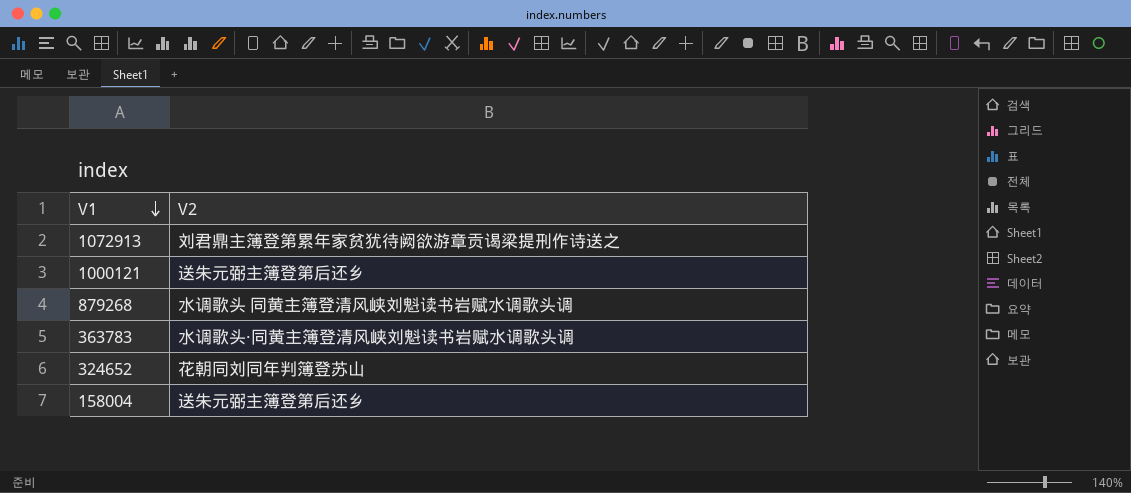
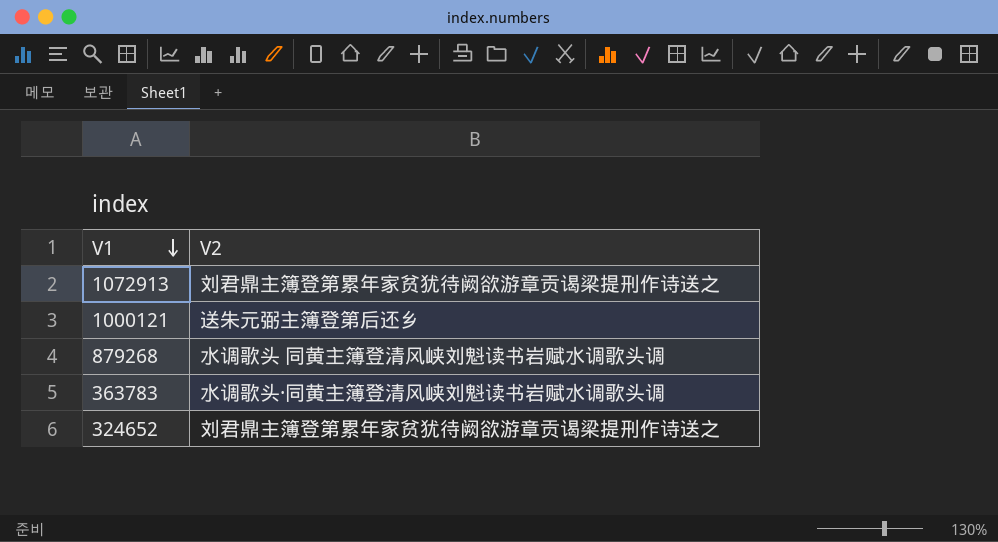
row 158004: 送朱元弼主簿登第后还乡 -> none
324652 | V2: 花朝同刘同年判簿登苏山 -> 刘君鼎主簿登第累年家贫犹待阙欲游章贡谒梁提刑作诗送之

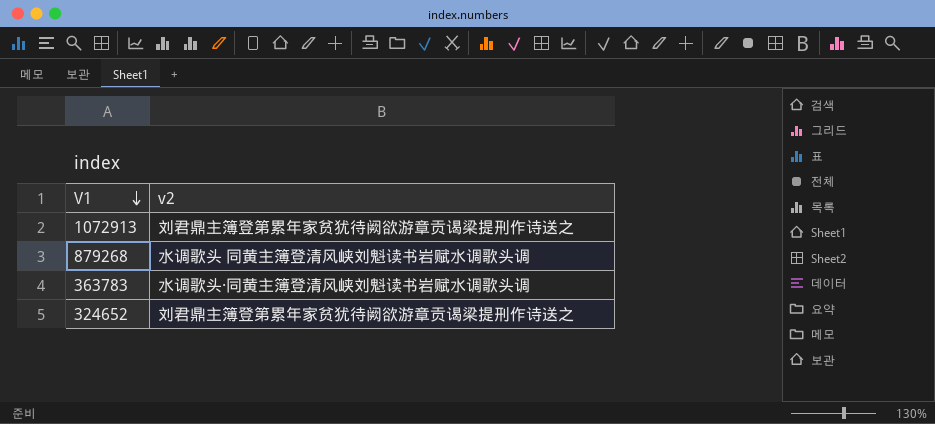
column name: V2 -> v2
row 1000121: 送朱元弼主簿登第后还乡 -> none

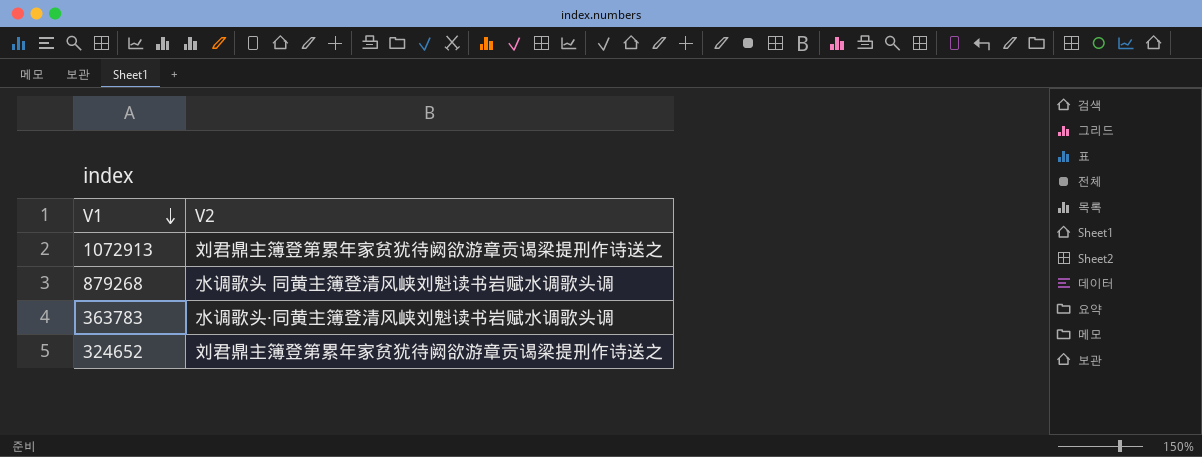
column name: v2 -> V2

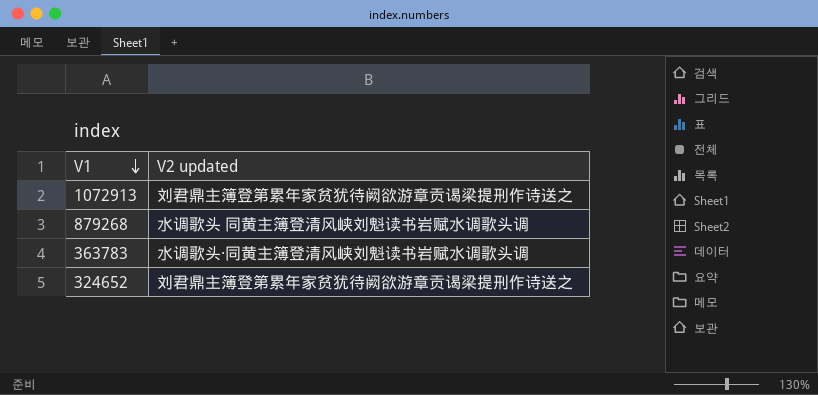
column name: V2 -> V2 updated

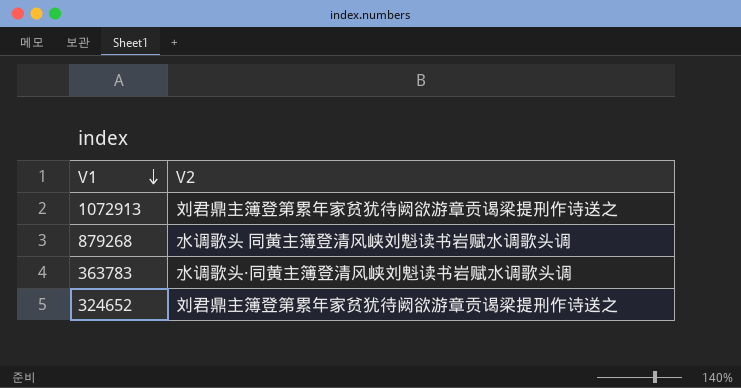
column name: V2 updated -> V2

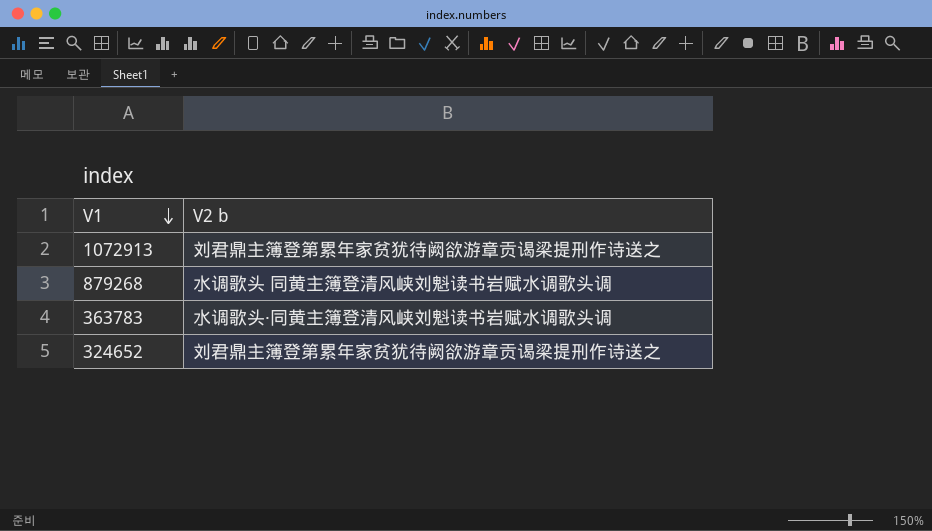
column name: V2 -> V2 b

